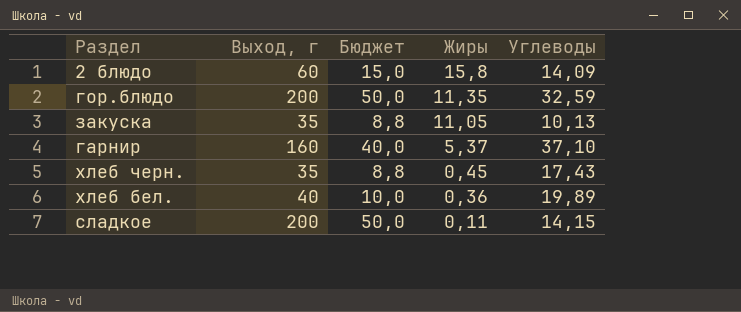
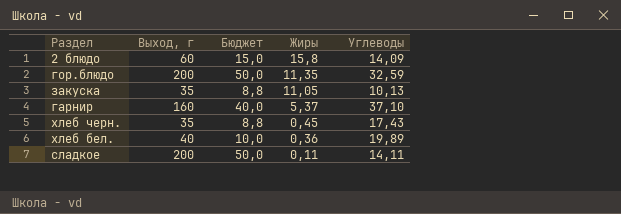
сладкое | Углеводы: 14,15 -> 14,11

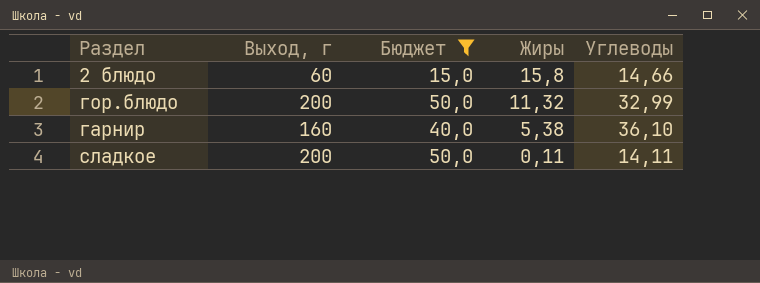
filter: none -> Бюджет >= 15,0
2 блюдо | Углеводы: 14,09 -> 14,66
гор.блюдо | Жиры: 11,35 -> 11,32
гор.блюдо | Углеводы: 32,59 -> 32,99
гарнир | Жиры: 5,37 -> 5,38
гарнир | Углеводы: 37,10 -> 36,10

